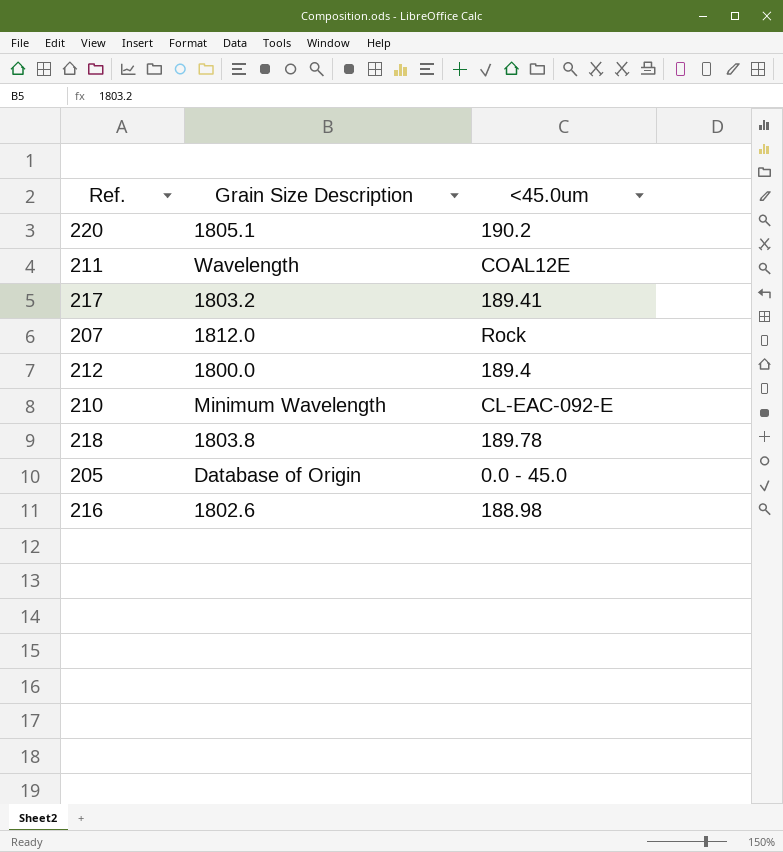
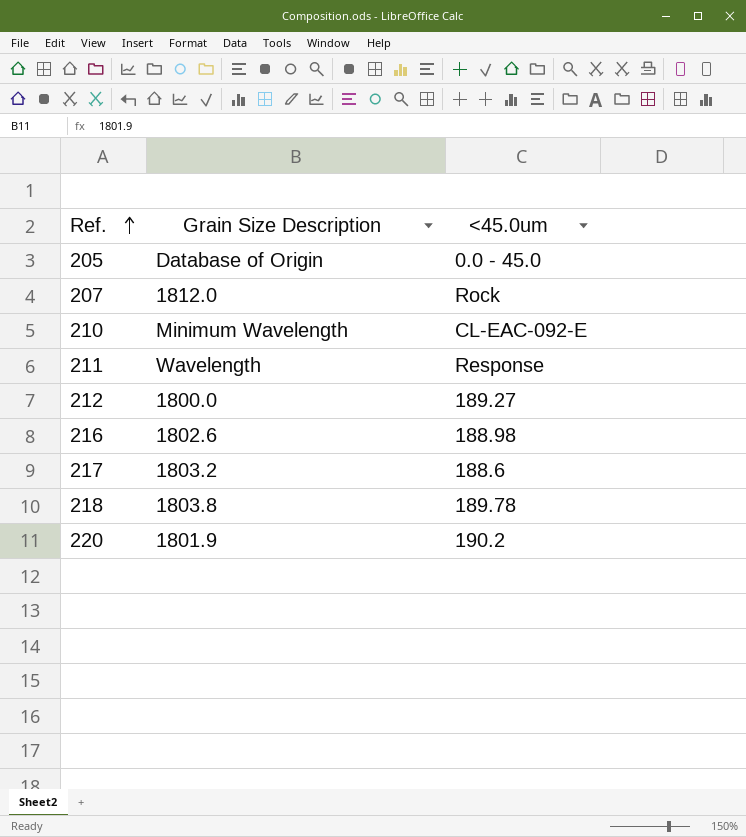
row order: none -> Ref. ascending
211 | <45.0um: COAL12E -> Response
212 | <45.0um: 189.4 -> 189.27
217 | <45.0um: 189.41 -> 188.6
220 | Grain Size Description: 1805.1 -> 1801.9

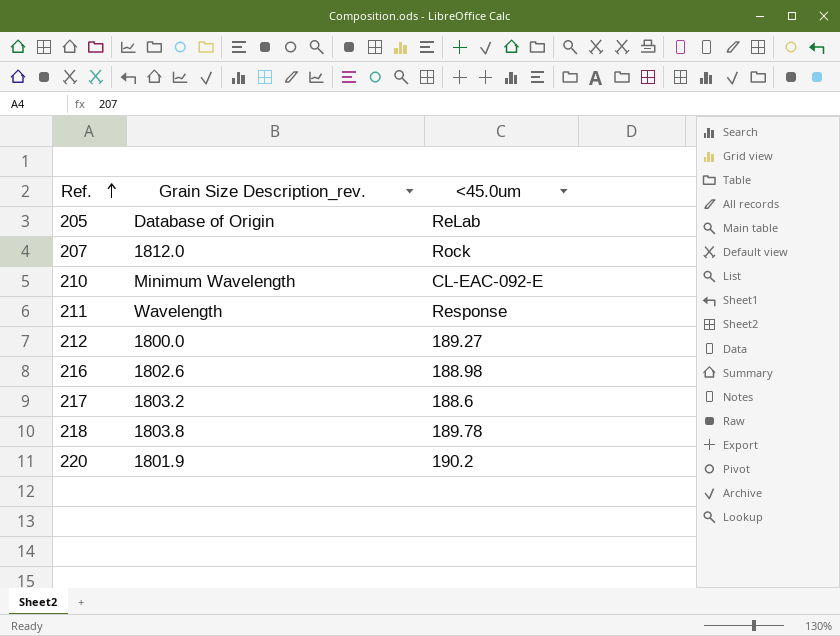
column name: Grain Size Description -> Grain Size Description_rev.
205 | <45.0um: 0.0 - 45.0 -> ReLab

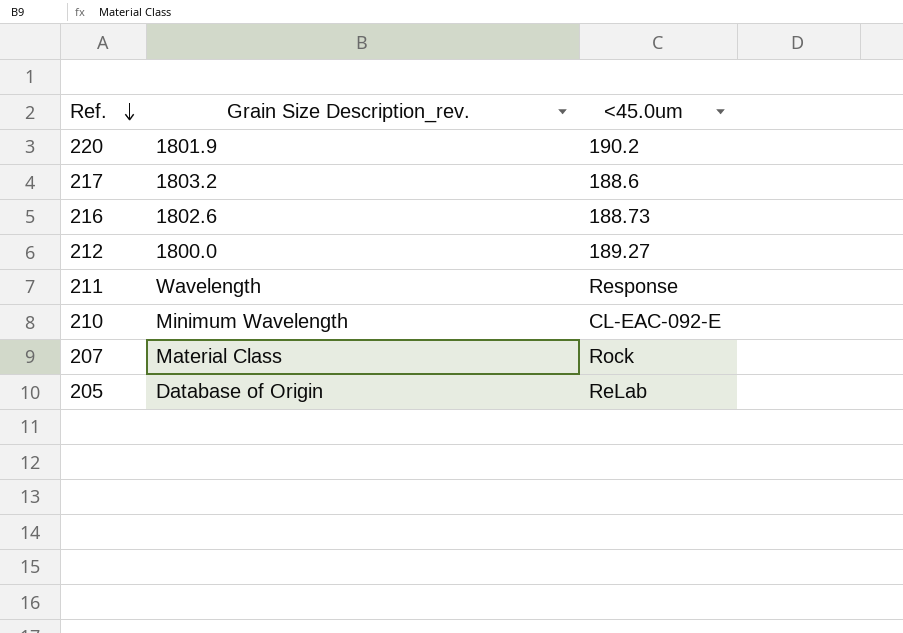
row order: Ref. ascending -> Ref. descending
row 218: 1803.8 | 189.78 -> none
216 | <45.0um: 188.98 -> 188.73
207 | Grain Size Description_rev.: 1812.0 -> Material Class

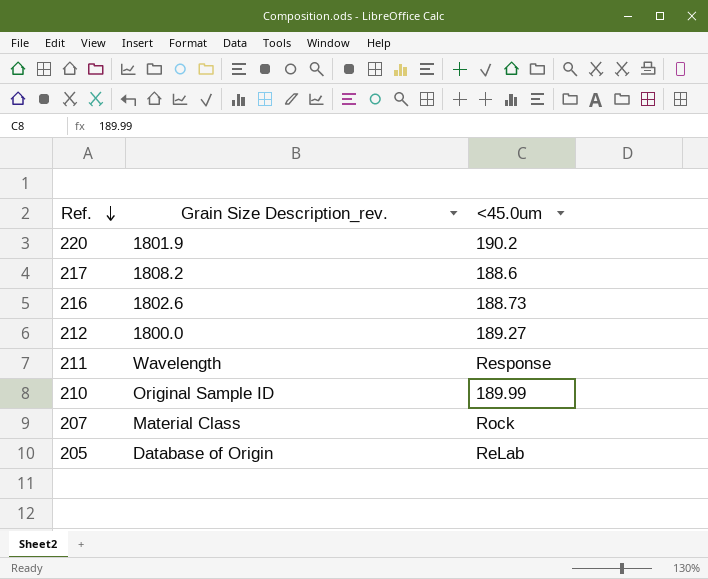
217 | Grain Size Description_rev.: 1803.2 -> 1808.2
210 | Grain Size Description_rev.: Minimum Wavelength -> Original Sample ID
210 | <45.0um: CL-EAC-092-E -> 189.99

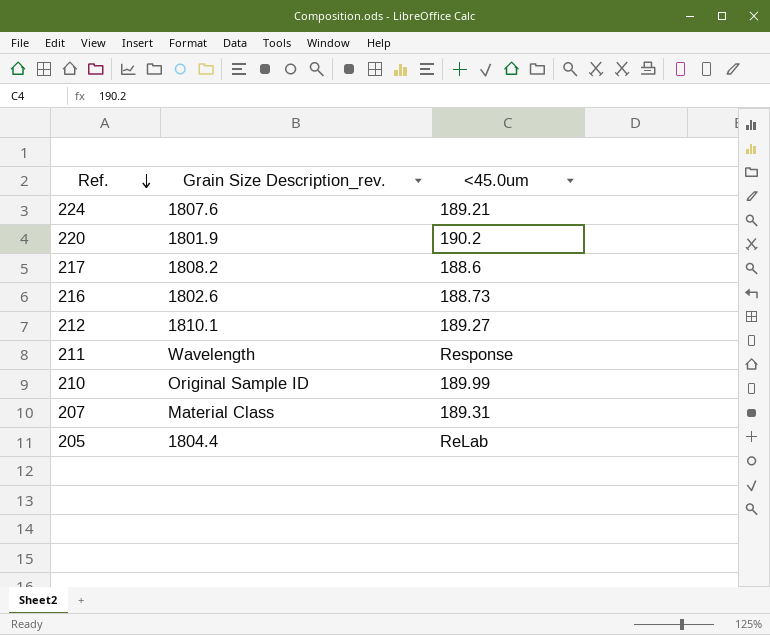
row 224: none -> 1807.6 | 189.21
212 | Grain Size Description_rev.: 1800.0 -> 1810.1
207 | <45.0um: Rock -> 189.31
205 | Grain Size Description_rev.: Database of Origin -> 1804.4

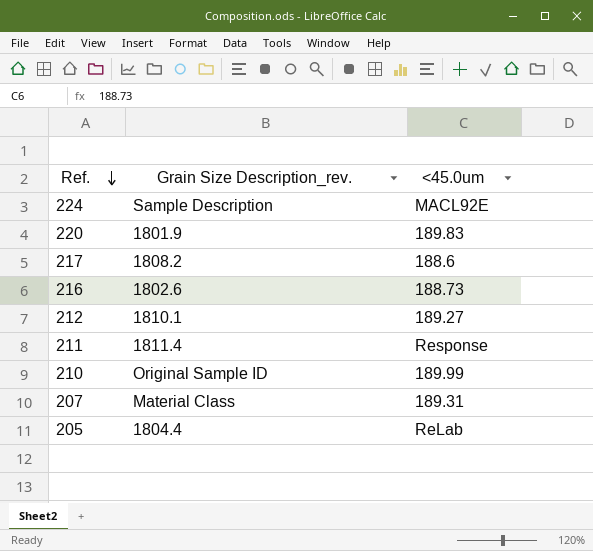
224 | Grain Size Description_rev.: 1807.6 -> Sample Description
224 | <45.0um: 189.21 -> MACL92E
220 | <45.0um: 190.2 -> 189.83
211 | Grain Size Description_rev.: Wavelength -> 1811.4

